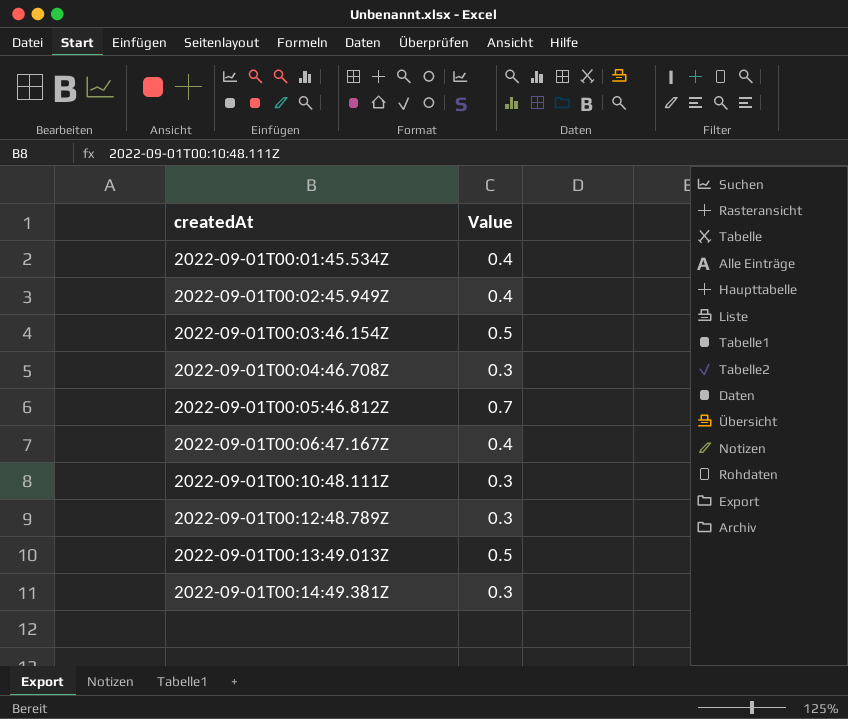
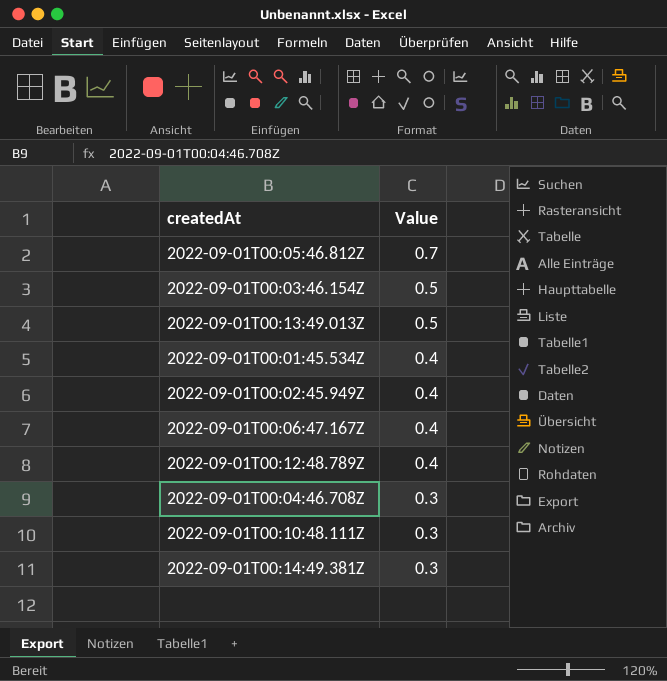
row order: createdAt ascending -> Value descending
2022-09-01T00:12:48.789Z | Value: 0.3 -> 0.4

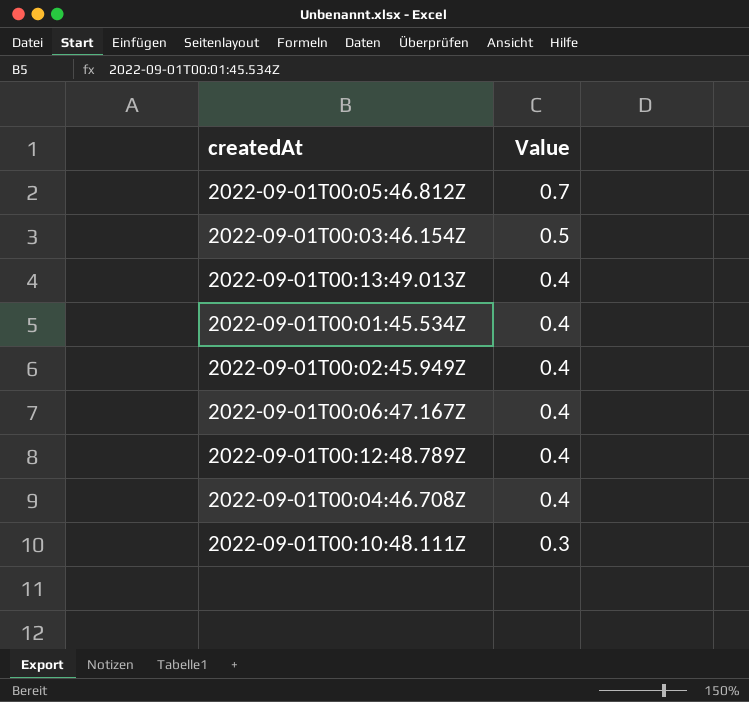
row 2022-09-01T00:14:49.381Z: 0.3 -> none
2022-09-01T00:13:49.013Z | Value: 0.5 -> 0.4
2022-09-01T00:04:46.708Z | Value: 0.3 -> 0.4

